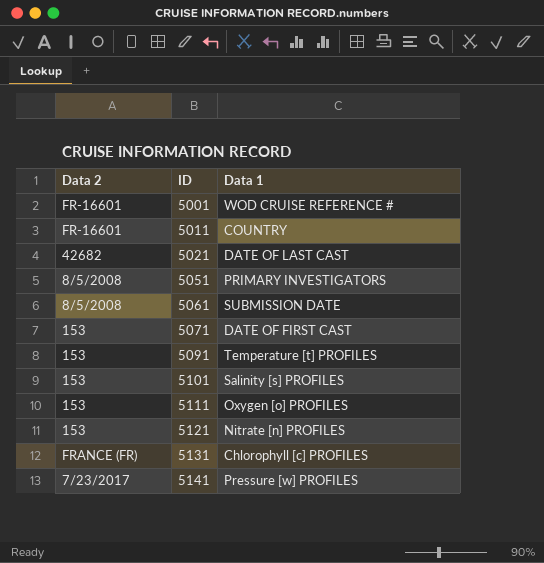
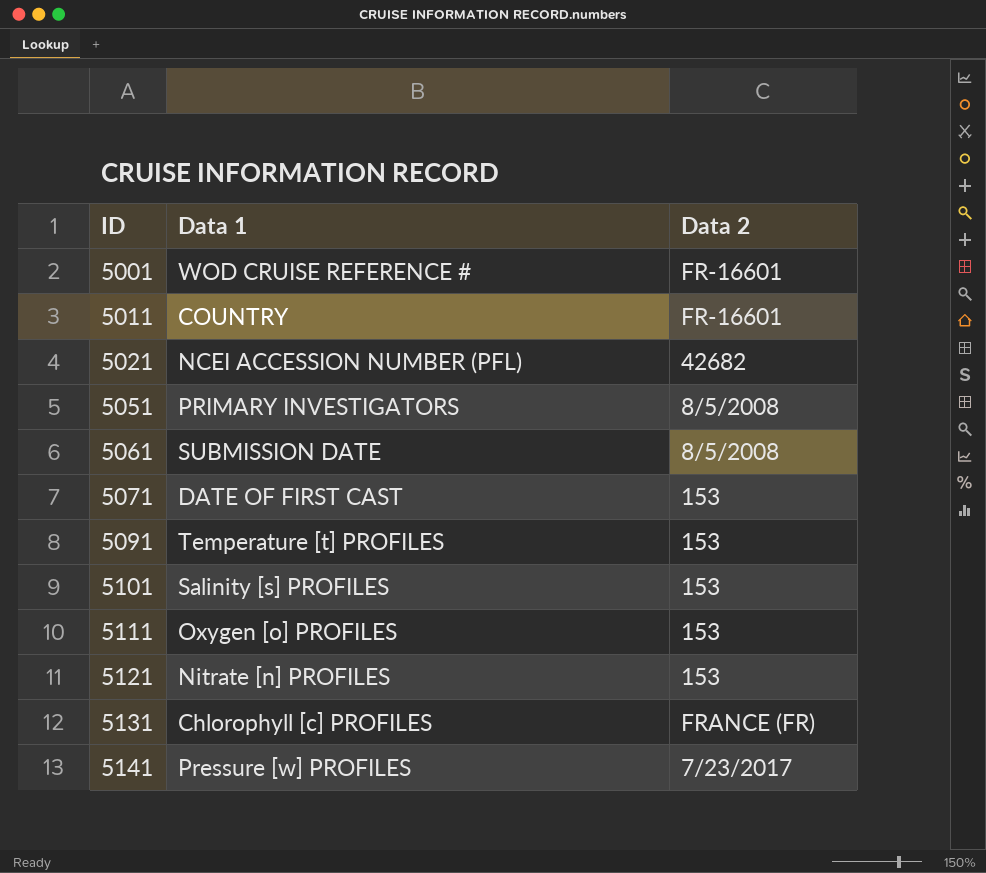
column Data 2 | position: 1 -> 3
5021 | Data 1: DATE OF LAST CAST -> NCEI ACCESSION NUMBER (PFL)

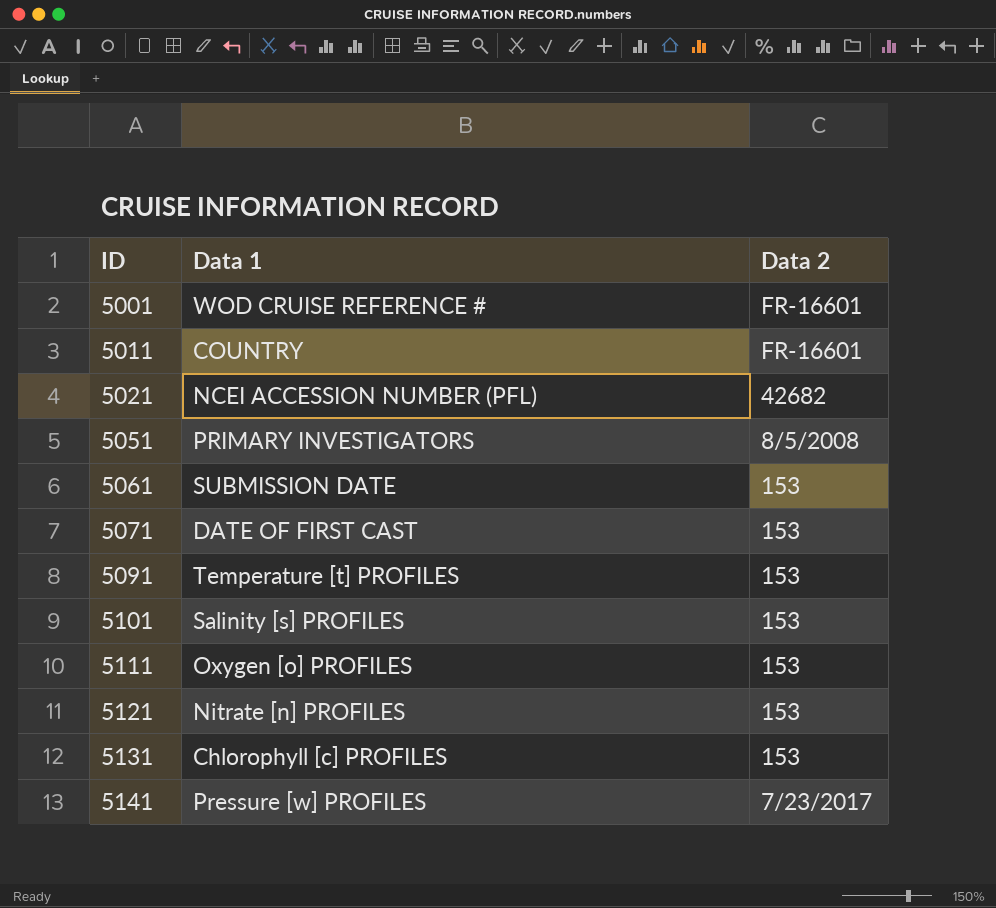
5061 | Data 2: 8/5/2008 -> 153
5131 | Data 2: FRANCE (FR) -> 153

